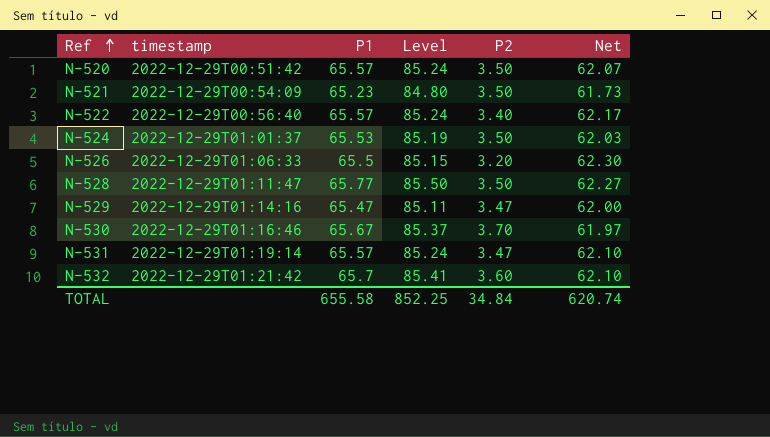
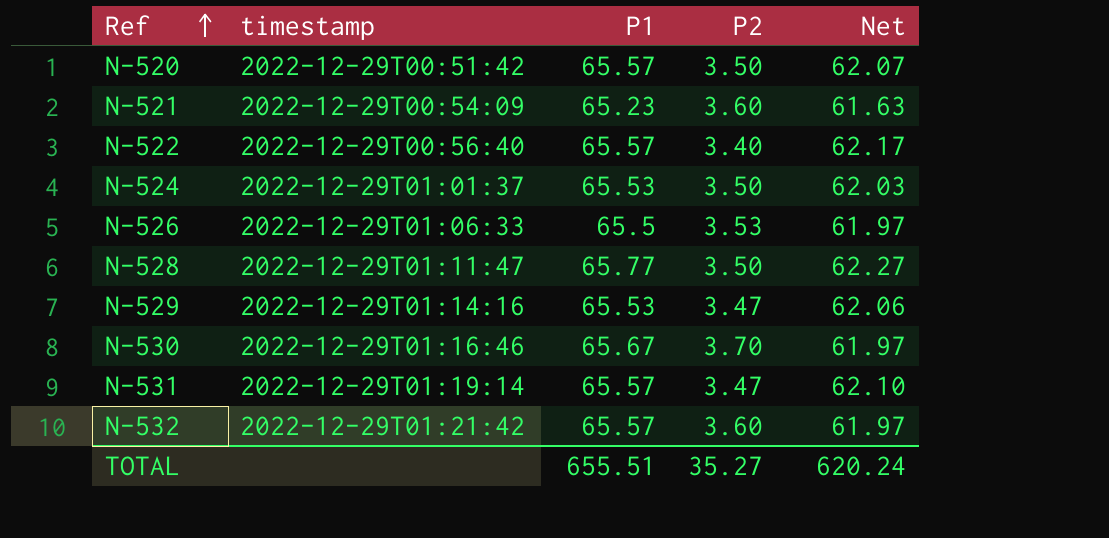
column Level | formula: [P1] * 1.3 -> none
N-521 | P2: 3.50 -> 3.60
N-521 | Net: 61.73 -> 61.63
N-526 | P2: 3.20 -> 3.53
N-526 | Net: 62.30 -> 61.97
N-529 | P1: 65.47 -> 65.53
N-529 | Net: 62.00 -> 62.06
N-532 | P1: 65.7 -> 65.57
N-532 | Net: 62.10 -> 61.97
TOTAL | P1: 655.58 -> 655.51
TOTAL | P2: 34.84 -> 35.27
TOTAL | Net: 620.74 -> 620.24

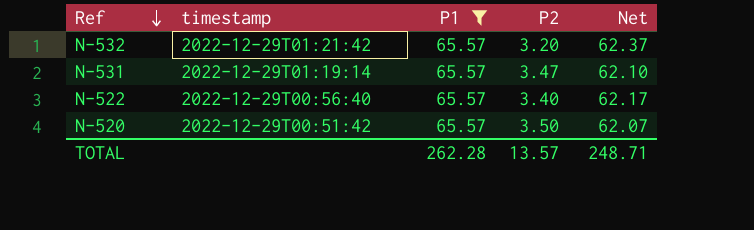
filter: none -> P1 = 65.57
row order: Ref ascending -> Ref descending
N-532 | P2: 3.60 -> 3.20
N-532 | Net: 61.97 -> 62.37
TOTAL | P1: 655.51 -> 262.28
TOTAL | P2: 35.27 -> 13.57
TOTAL | Net: 620.24 -> 248.71

